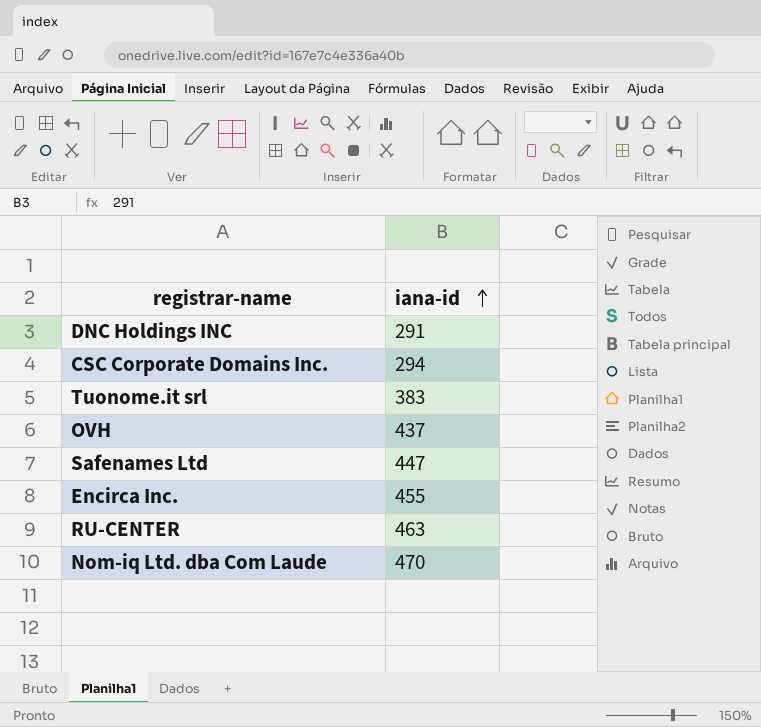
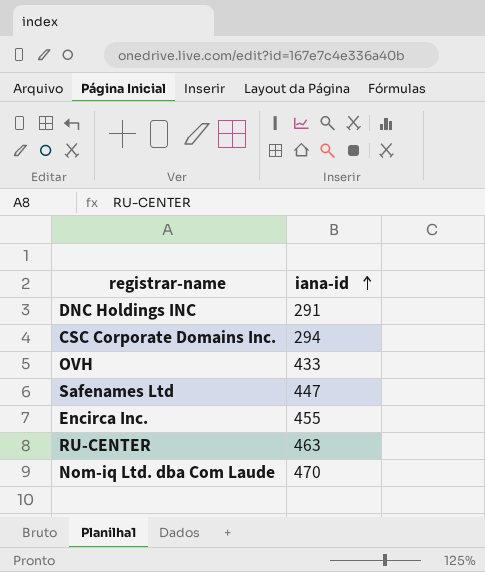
row Tuonome.it srl: 383 -> none
OVH | iana-id: 437 -> 433

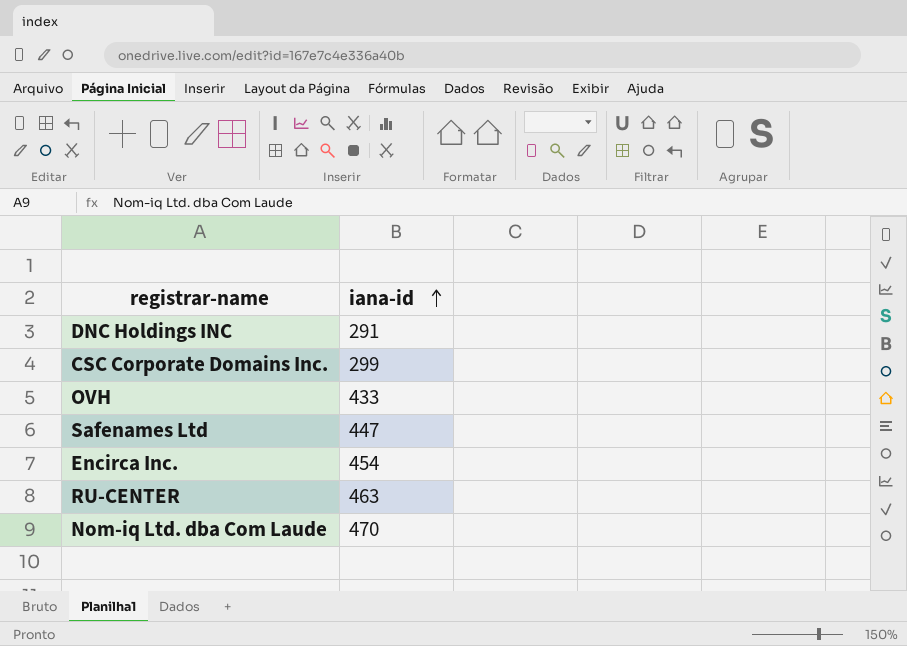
CSC Corporate Domains Inc. | iana-id: 294 -> 299
Encirca Inc. | iana-id: 455 -> 454

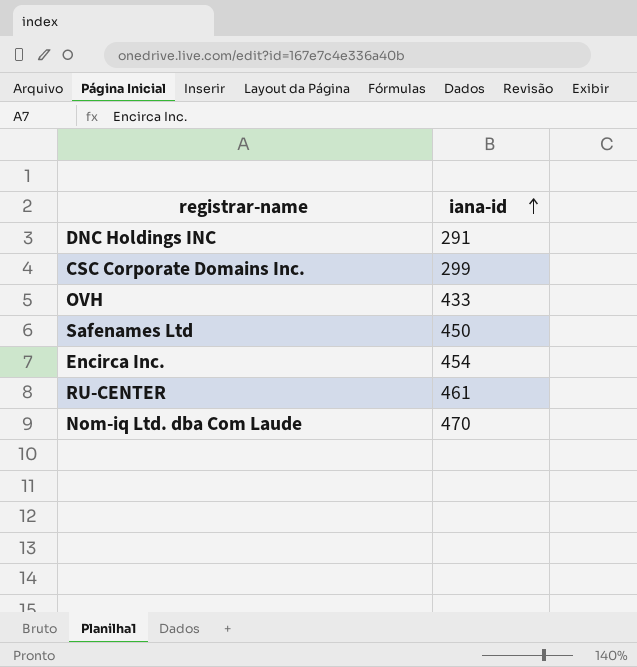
Safenames Ltd | iana-id: 447 -> 450
RU-CENTER | iana-id: 463 -> 461

